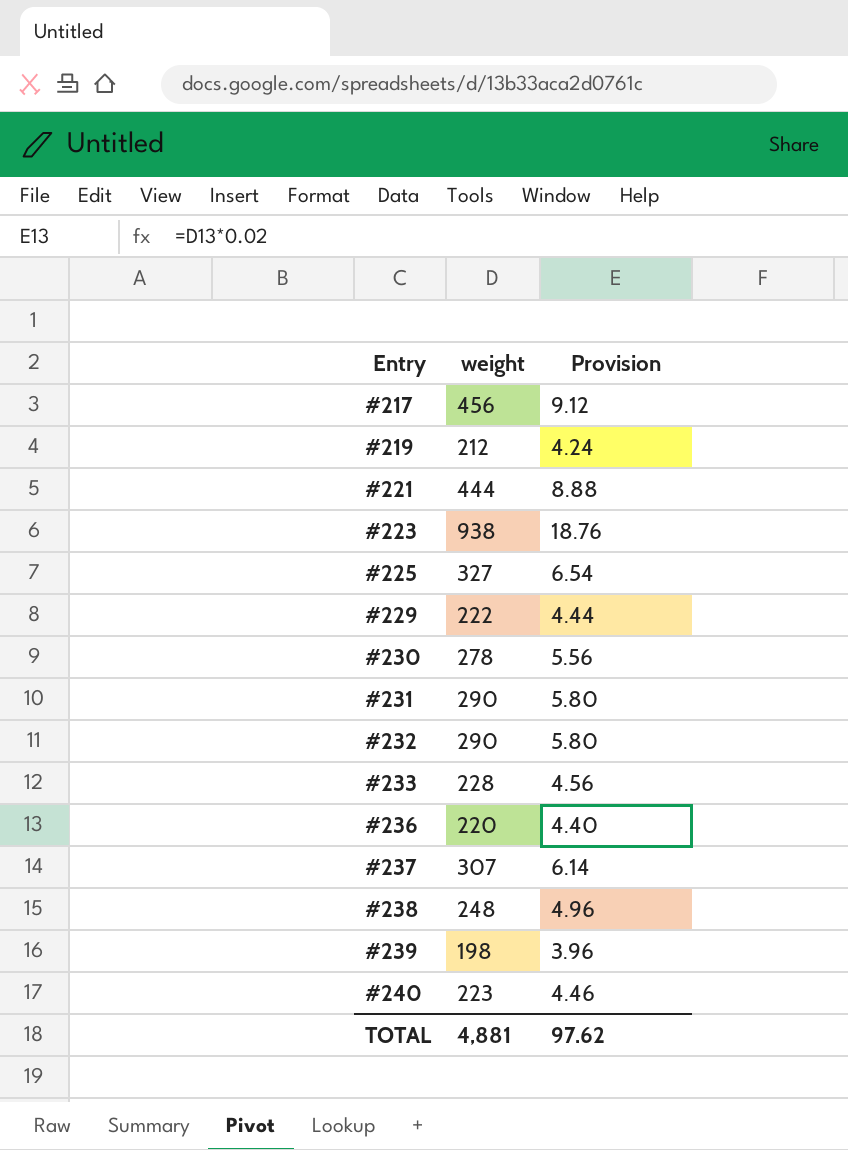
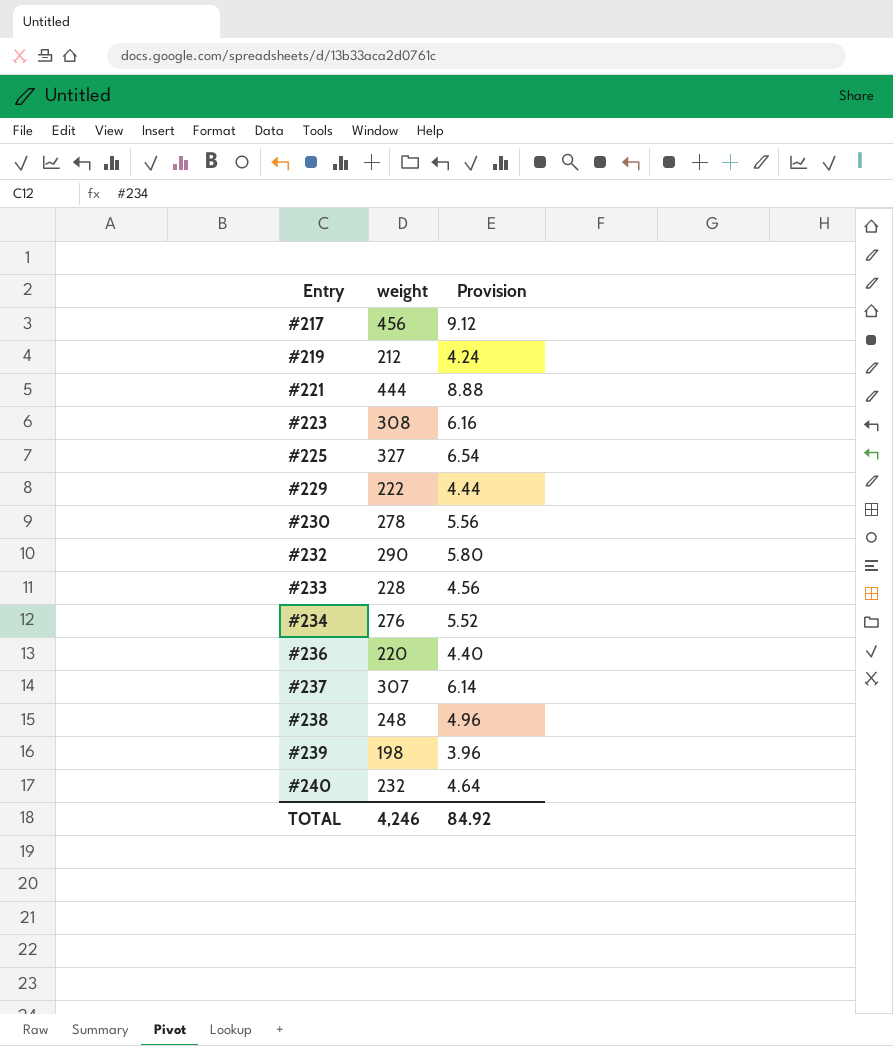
row #231: 290 | 5.80 -> none
#223 | weight: 938 -> 308
#223 | Provision: 18.76 -> 6.16
row #234: none -> 276 | 5.52
#240 | weight: 223 -> 232
#240 | Provision: 4.46 -> 4.64
TOTAL | weight: 4,881 -> 4,246
TOTAL | Provision: 97.62 -> 84.92

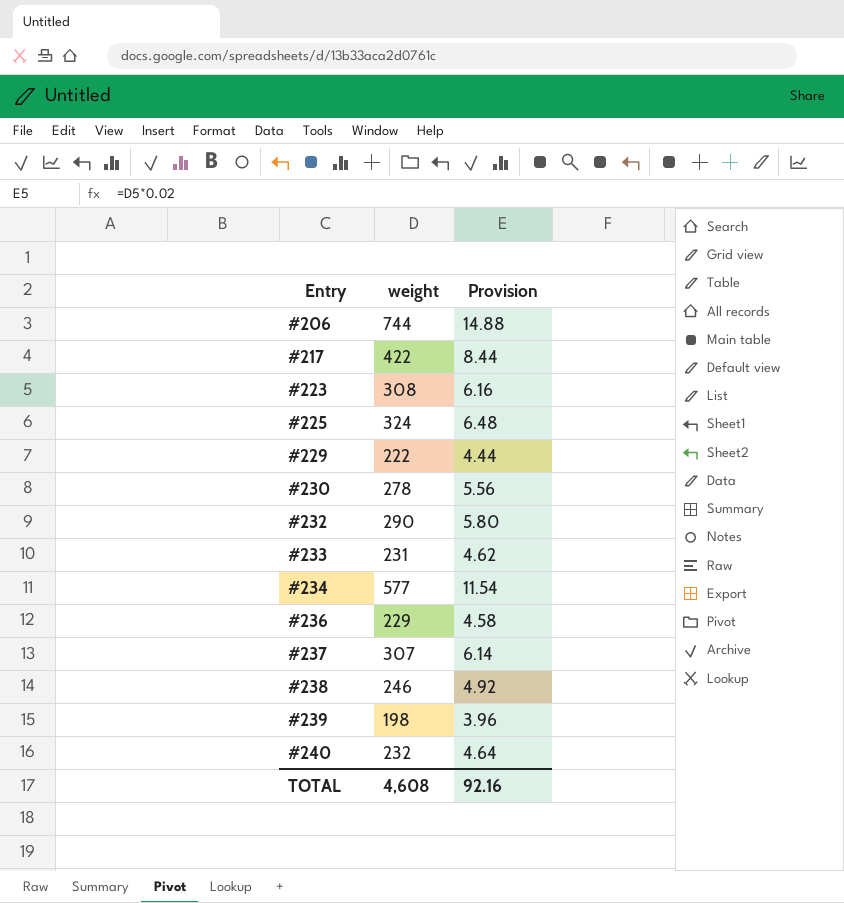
row #219: 212 | 4.24 -> none
row #221: 444 | 8.88 -> none
row #206: none -> 744 | 14.88
#217 | weight: 456 -> 422
#217 | Provision: 9.12 -> 8.44
#225 | weight: 327 -> 324
#225 | Provision: 6.54 -> 6.48
#233 | weight: 228 -> 231
#233 | Provision: 4.56 -> 4.62
#234 | weight: 276 -> 577
#234 | Provision: 5.52 -> 11.54
#236 | weight: 220 -> 229
#236 | Provision: 4.40 -> 4.58
#238 | weight: 248 -> 246
#238 | Provision: 4.96 -> 4.92
TOTAL | weight: 4,246 -> 4,608
TOTAL | Provision: 84.92 -> 92.16

